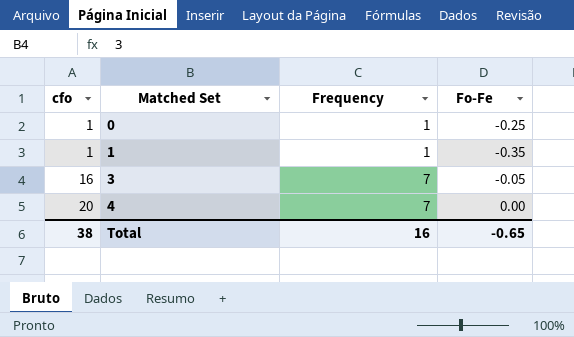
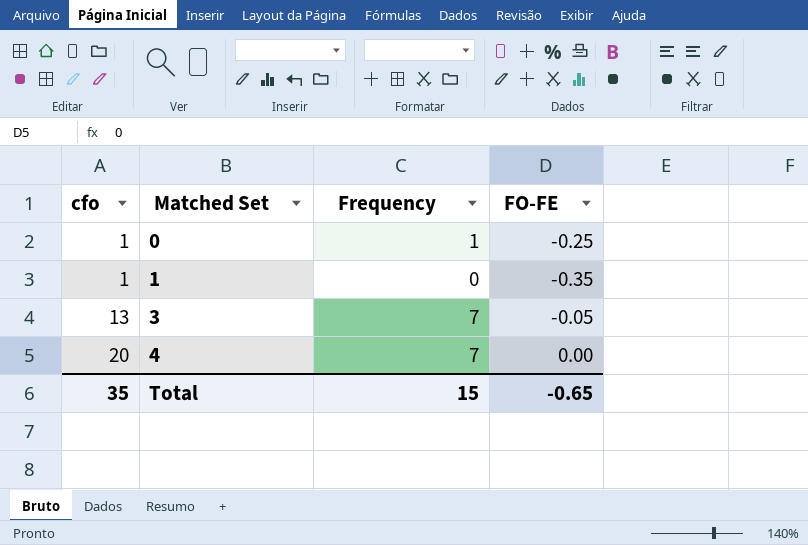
column name: Fo-Fe -> FO-FE
1 | Frequency: 1 -> 0
3 | cfo: 16 -> 13
Total | cfo: 38 -> 35
Total | Frequency: 16 -> 15

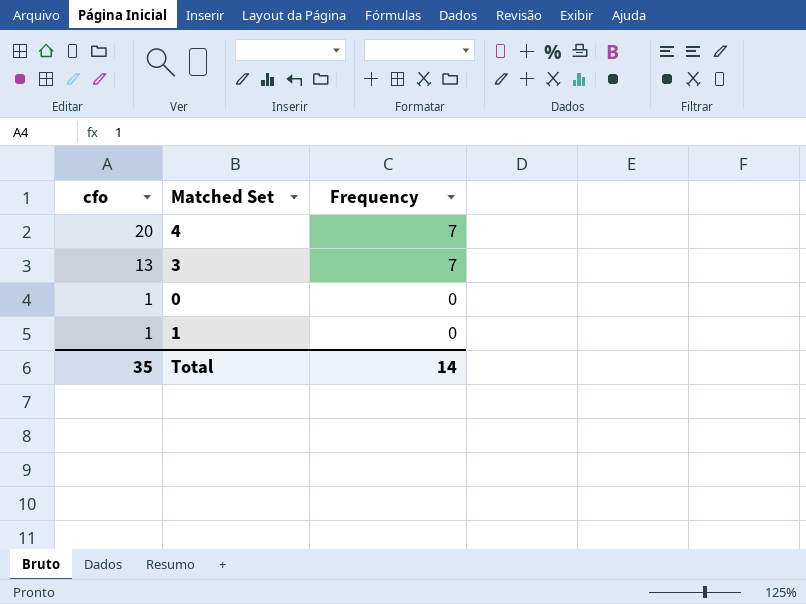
row order: cfo ascending -> cfo descending
column FO-FE | position: 4 -> none
0 | Frequency: 1 -> 0
Total | Frequency: 15 -> 14

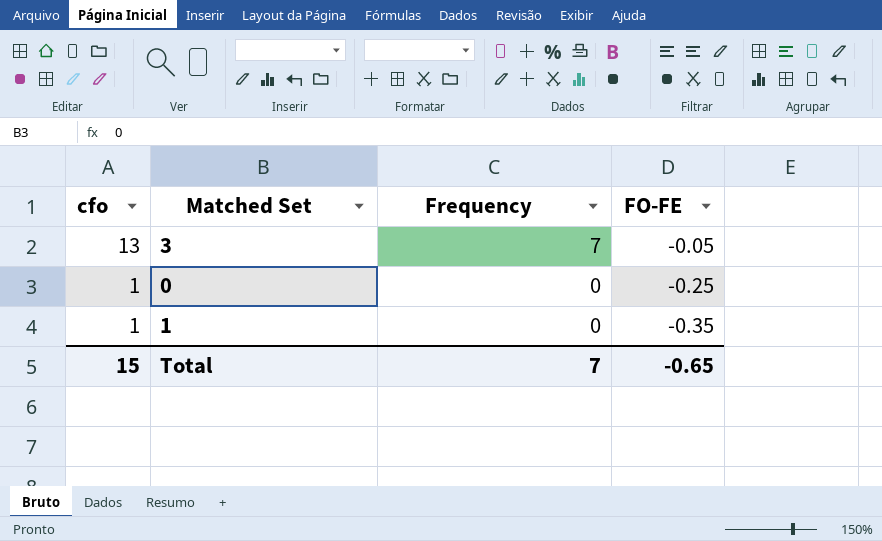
column FO-FE | position: none -> 4
row 4: 20 | 7 -> none
Total | cfo: 35 -> 15
Total | Frequency: 14 -> 7

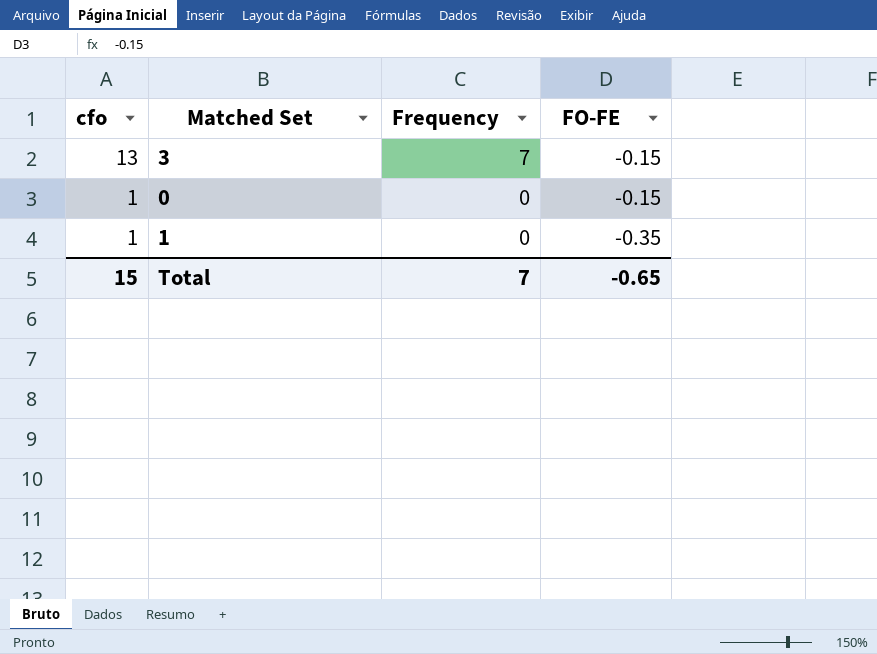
3 | FO-FE: -0.05 -> -0.15
0 | FO-FE: -0.25 -> -0.15

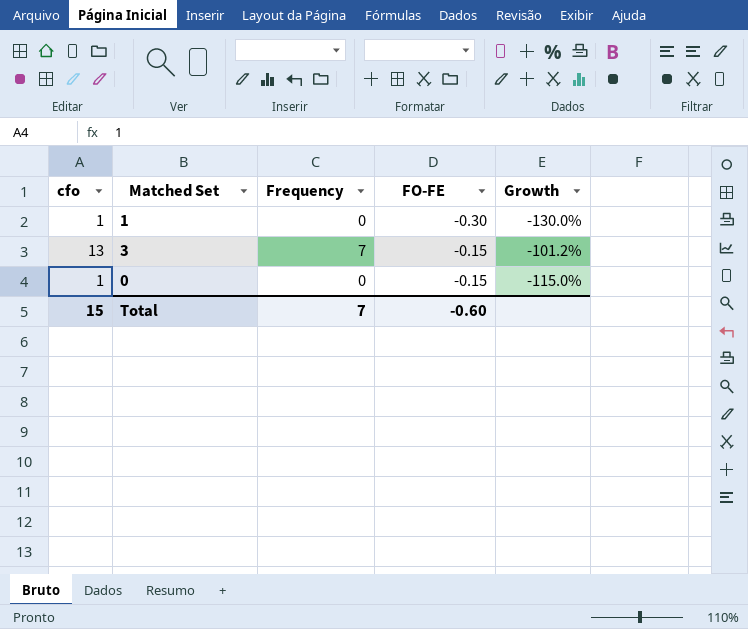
row order: cfo descending -> FO-FE ascending
column Growth | formula: none -> ([FO-FE] - [cfo]) / [cfo]
1 | FO-FE: -0.35 -> -0.30
Total | FO-FE: -0.65 -> -0.60

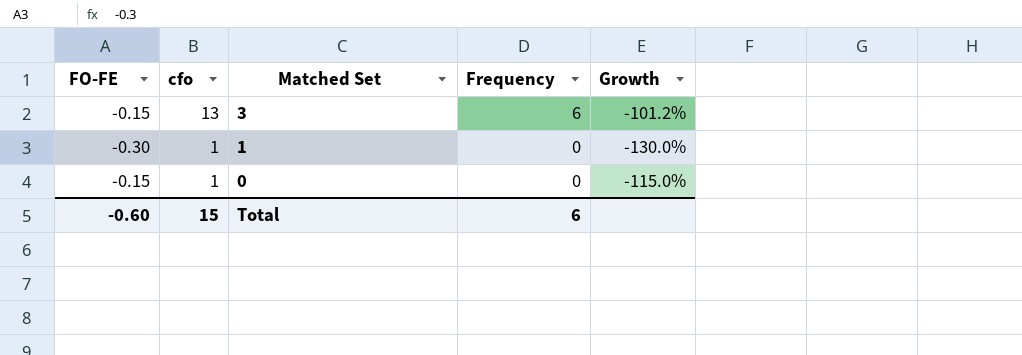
row order: FO-FE ascending -> cfo descending
column FO-FE | position: 4 -> 1
3 | Frequency: 7 -> 6
Total | Frequency: 7 -> 6

